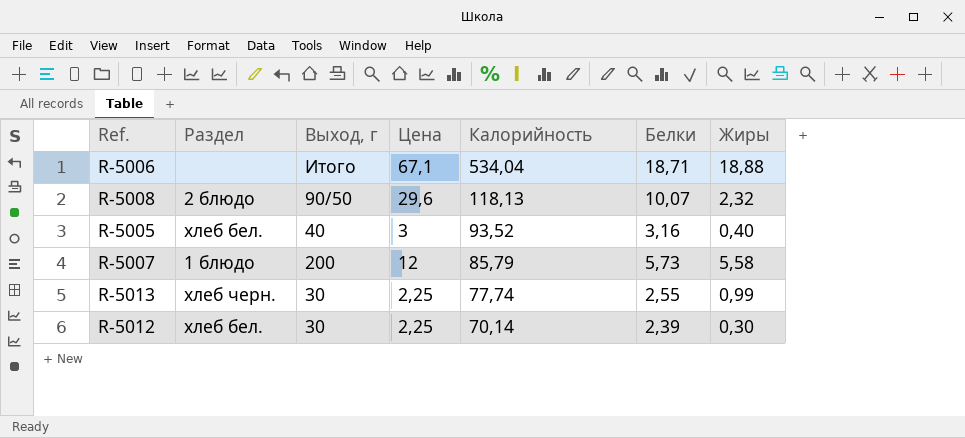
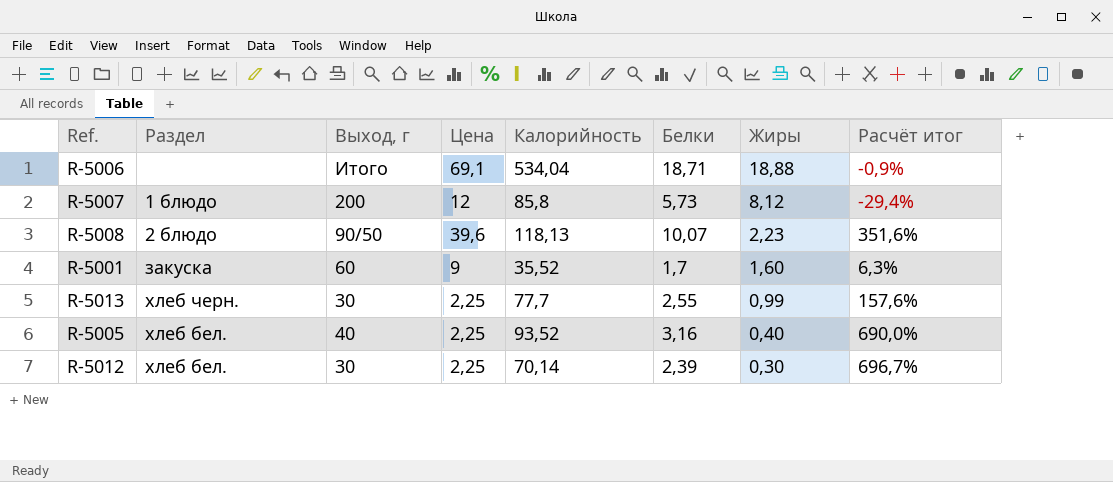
row order: Калорийность descending -> Жиры descending
column Расчёт итог | formula: none -> ([Белки] - [Жиры]) / [Жиры]
R-5006 | Цена: 67,1 -> 69,1
R-5007 | Калорийность: 85,79 -> 85,8
R-5007 | Жиры: 5,58 -> 8,12
R-5008 | Цена: 29,6 -> 39,6
R-5008 | Жиры: 2,32 -> 2,23
row R-5001: none -> закуска | 60 | 9 | 35,52 | 1,7 | 1,60 | 6,3%
R-5013 | Калорийность: 77,74 -> 77,7
R-5005 | Цена: 3 -> 2,25

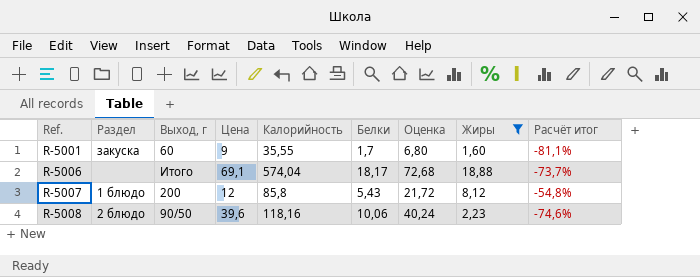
filter: none -> Жиры >= 1,60
row order: Жиры descending -> Ref. ascending
column Оценка | formula: none -> [Белки] * 4
column Расчёт итог | formula: ([Белки] - [Жиры]) / [Жиры] -> ([Белки] - [Цена]) / [Цена]
R-5001 | Калорийность: 35,52 -> 35,55
R-5006 | Калорийность: 534,04 -> 574,04
R-5006 | Белки: 18,71 -> 18,17
R-5007 | Белки: 5,73 -> 5,43
R-5008 | Калорийность: 118,13 -> 118,16
R-5008 | Белки: 10,07 -> 10,06

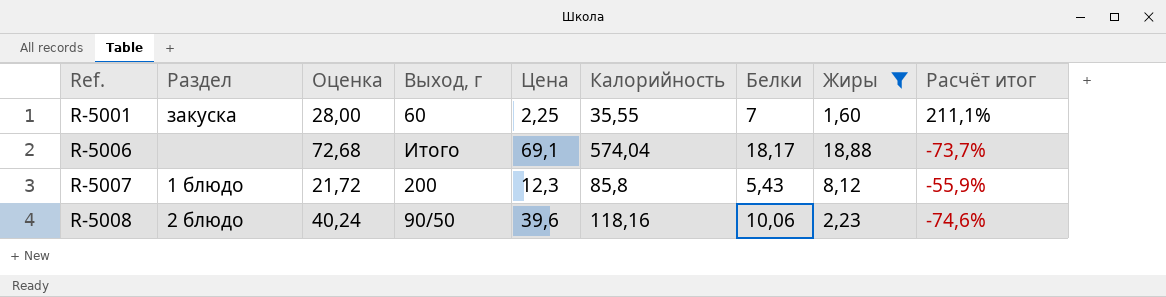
column Оценка | position: 7 -> 3
R-5001 | Оценка: 6,80 -> 28,00
R-5001 | Цена: 9 -> 2,25
R-5001 | Белки: 1,7 -> 7
R-5001 | Расчёт итог: -81,1% -> 211,1%
R-5007 | Цена: 12 -> 12,3
R-5007 | Расчёт итог: -54,8% -> -55,9%

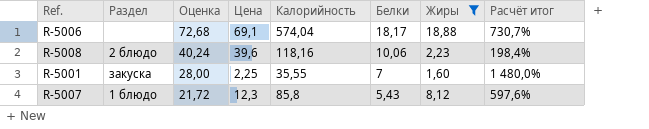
row order: Ref. ascending -> Оценка descending
column Выход, г | position: 4 -> none
column Расчёт итог | formula: ([Белки] - [Цена]) / [Цена] -> ([Калорийность] - [Цена]) / [Цена]

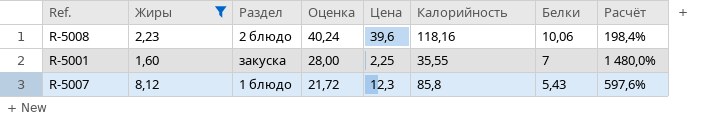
column Жиры | position: 7 -> 2
column name: Расчёт итог -> Расчёт
row R-5006: none | 72,68 | 69,1 | 574,04 | 18,17 | 18,88 | 730,7% -> none

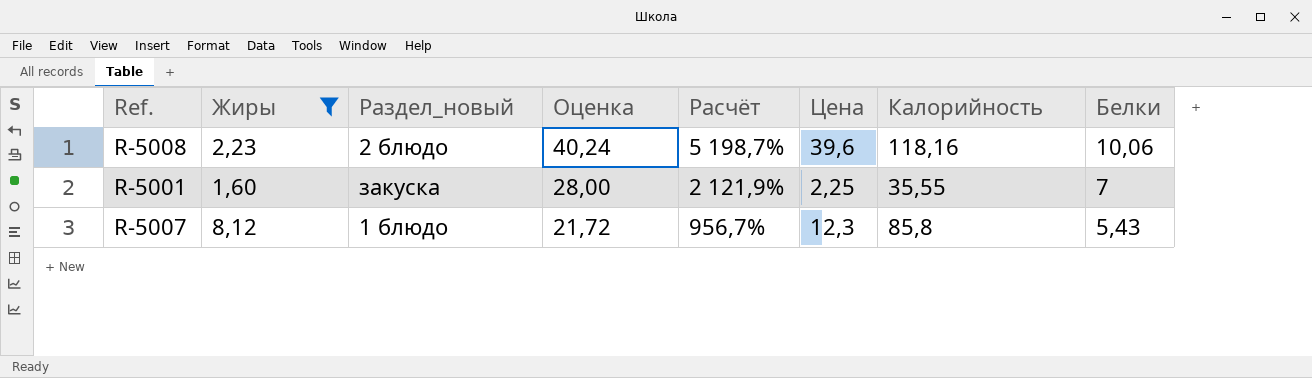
column name: Раздел -> Раздел_новый
column Расчёт | formula: ([Калорийность] - [Цена]) / [Цена] -> ([Калорийность] - [Жиры]) / [Жиры]
column Расчёт | position: 8 -> 5

